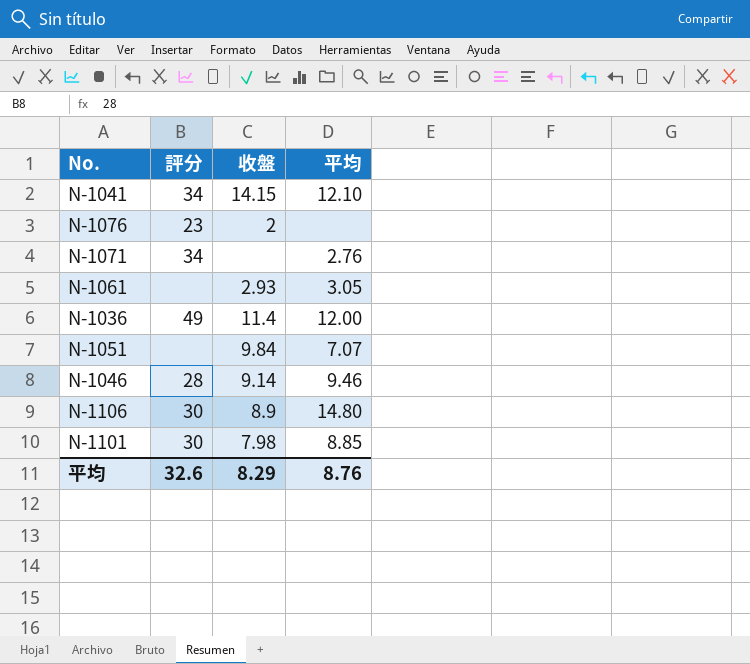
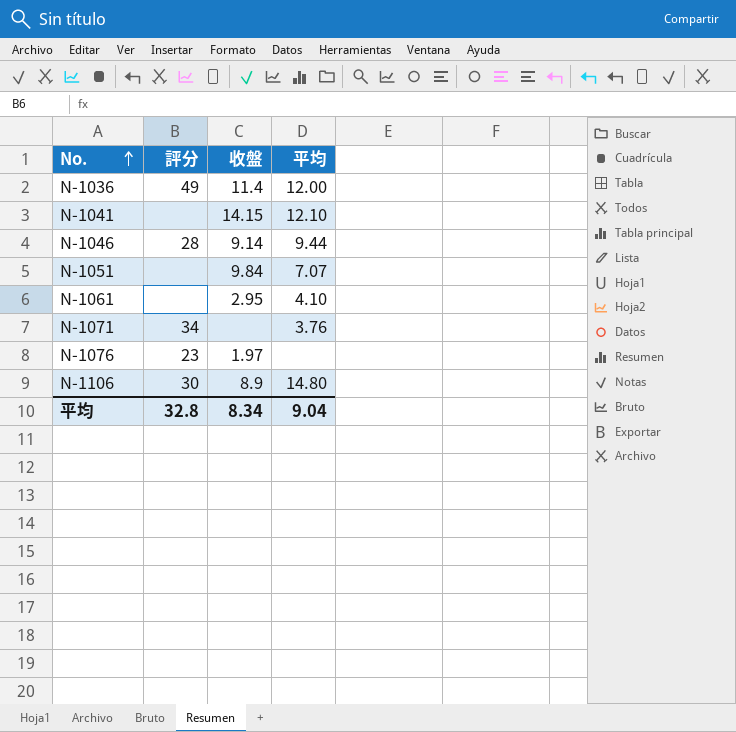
row order: none -> No. ascending
row N-1101: 30 | 7.98 | 8.85 -> none
N-1041 | 評分: 34 -> none
N-1046 | 平均: 9.46 -> 9.44
N-1061 | 收盤: 2.93 -> 2.95
N-1061 | 平均: 3.05 -> 4.10
N-1071 | 平均: 2.76 -> 3.76
N-1076 | 收盤: 2 -> 1.97
平均 | 評分: 32.6 -> 32.8
平均 | 收盤: 8.29 -> 8.34
平均 | 平均: 8.76 -> 9.04

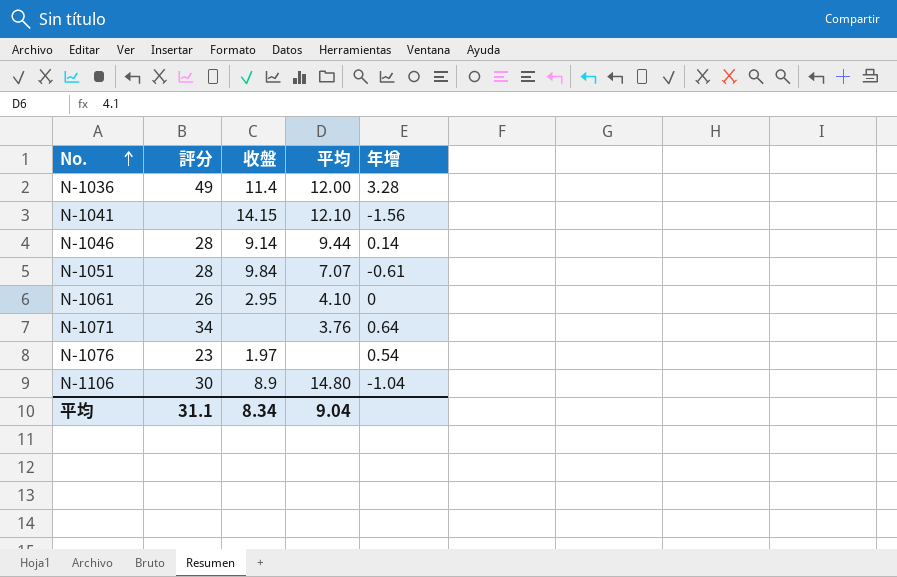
column 年增 | position: none -> 5
N-1051 | 評分: none -> 28
N-1061 | 評分: none -> 26
平均 | 評分: 32.8 -> 31.1

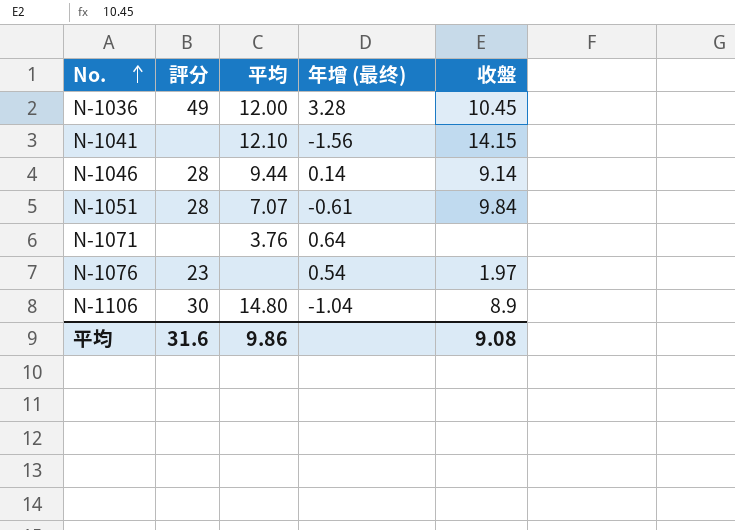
column name: 年增 -> 年增 (最终)
column 收盤 | position: 3 -> 5
row N-1061: 26 | 2.95 | 4.10 | 0 -> none
N-1036 | 收盤: 11.4 -> 10.45
N-1071 | 評分: 34 -> none
平均 | 評分: 31.1 -> 31.6
平均 | 平均: 9.04 -> 9.86
平均 | 收盤: 8.34 -> 9.08

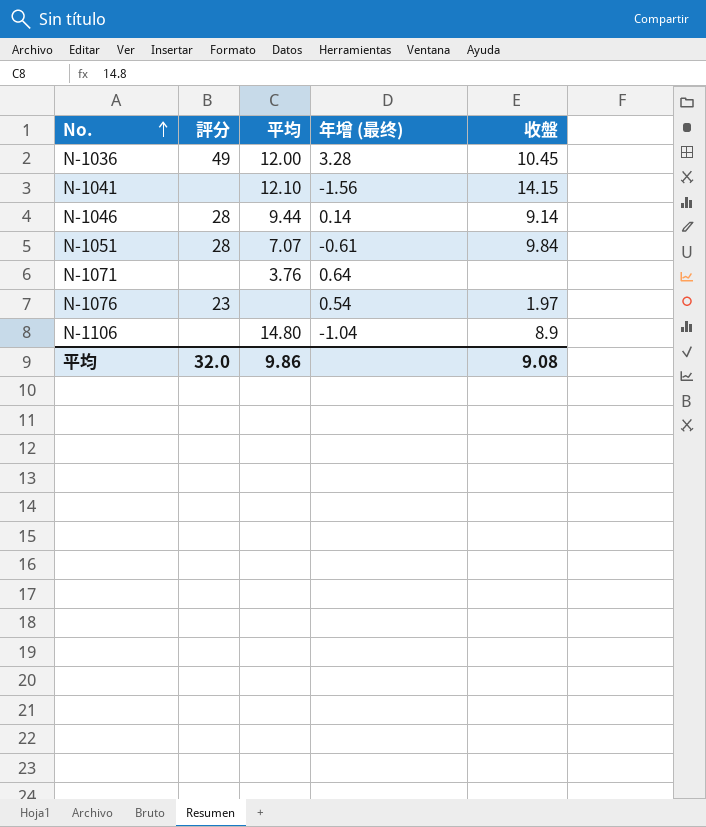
N-1106 | 評分: 30 -> none
平均 | 評分: 31.6 -> 32.0

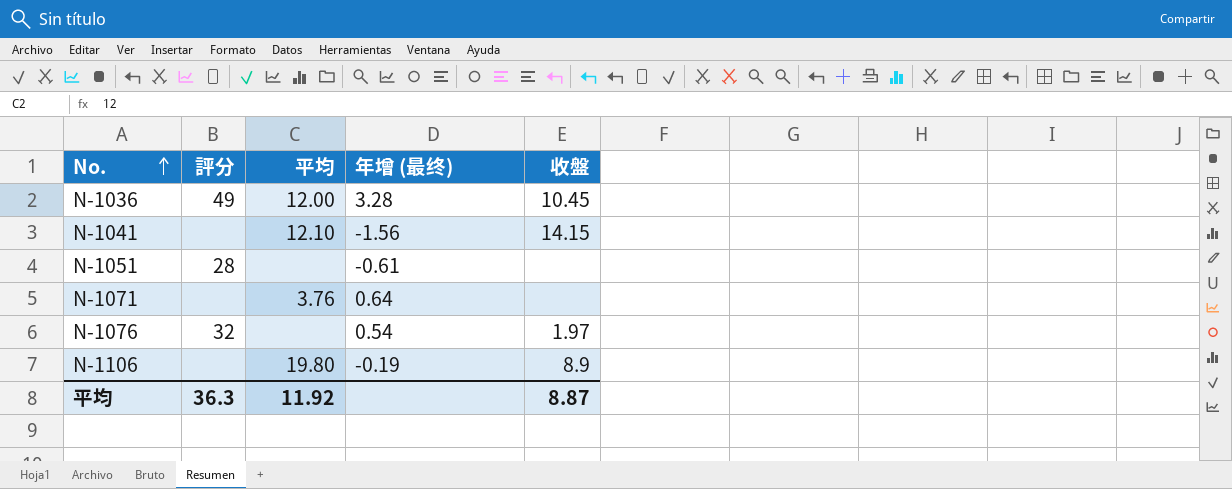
row N-1046: 28 | 9.44 | 0.14 | 9.14 -> none
N-1051 | 平均: 7.07 -> none
N-1051 | 收盤: 9.84 -> none
N-1076 | 評分: 23 -> 32
N-1106 | 平均: 14.80 -> 19.80
N-1106 | 年增 (最终): -1.04 -> -0.19
平均 | 評分: 32.0 -> 36.3
平均 | 平均: 9.86 -> 11.92
平均 | 收盤: 9.08 -> 8.87

